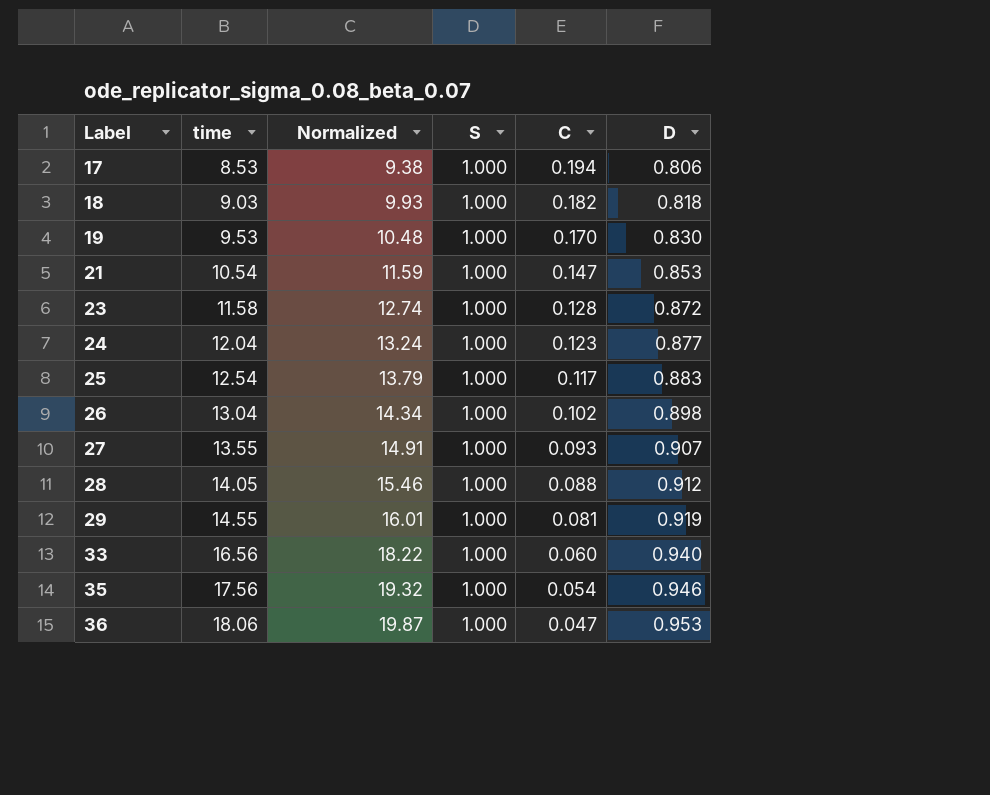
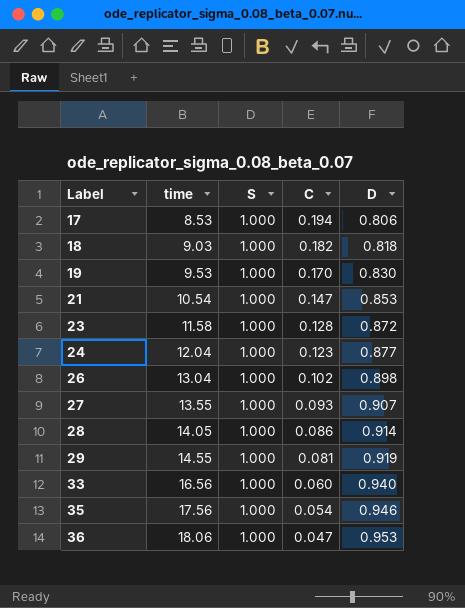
column Normalized | formula: [time] * 1.1 -> none
row 25: 12.54 | 13.79 | 1.000 | 0.117 | 0.883 -> none
28 | C: 0.088 -> 0.086
28 | D: 0.912 -> 0.914

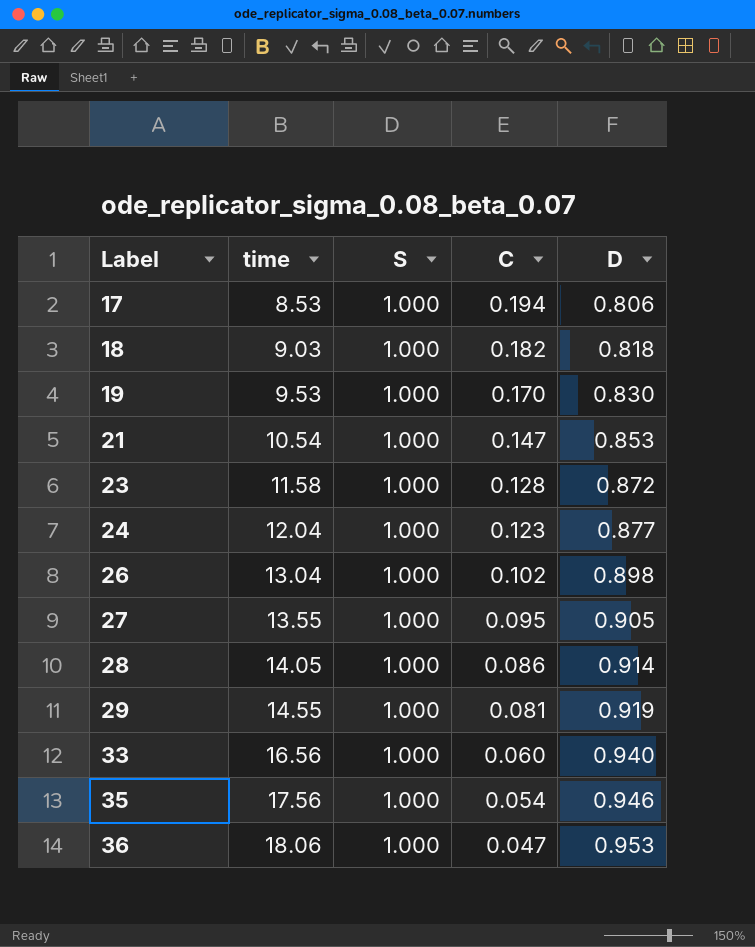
27 | C: 0.093 -> 0.095
27 | D: 0.907 -> 0.905

